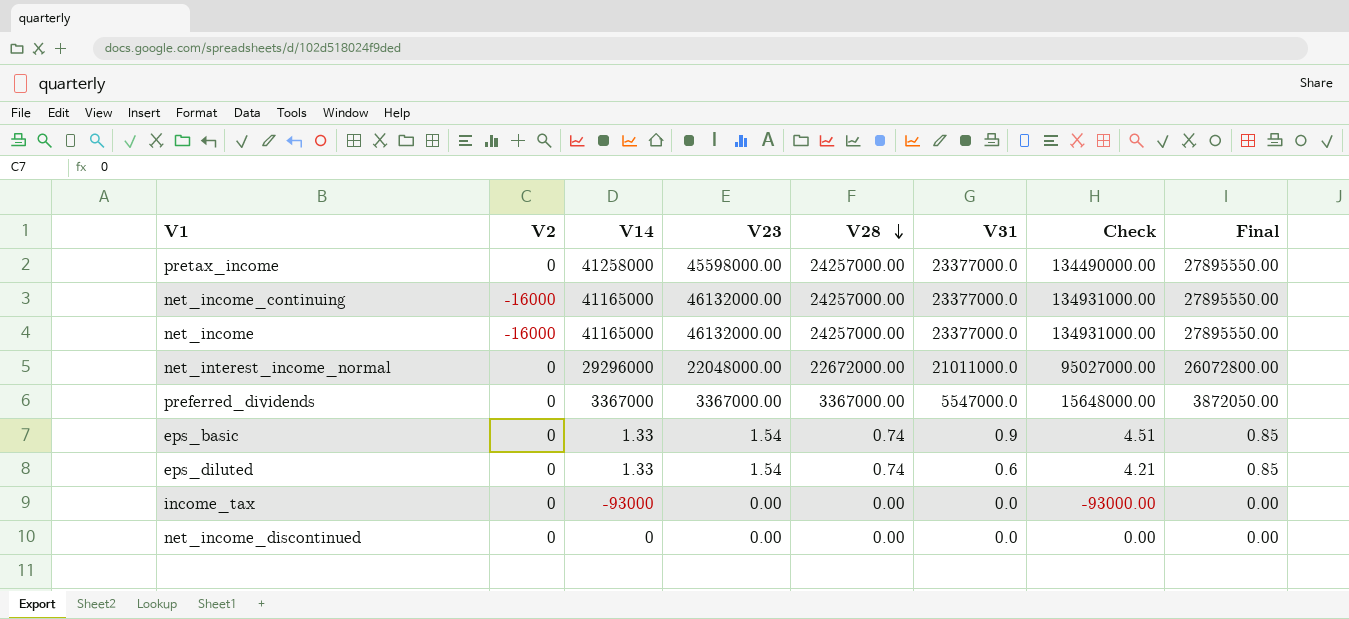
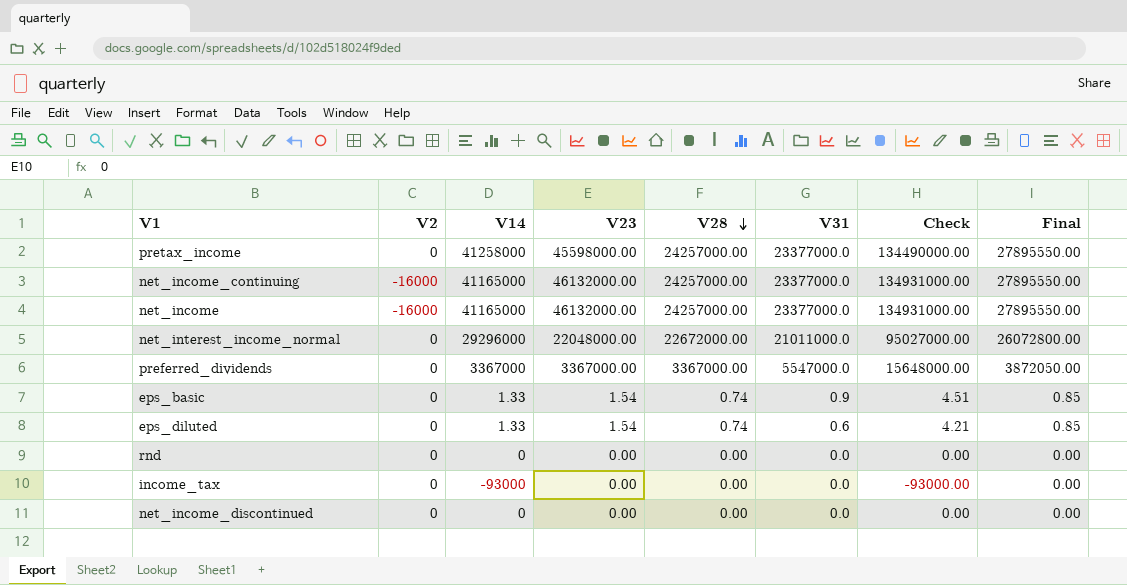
row rnd: none -> 0 | 0 | 0.00 | 0.00 | 0.0 | 0.00 | 0.00

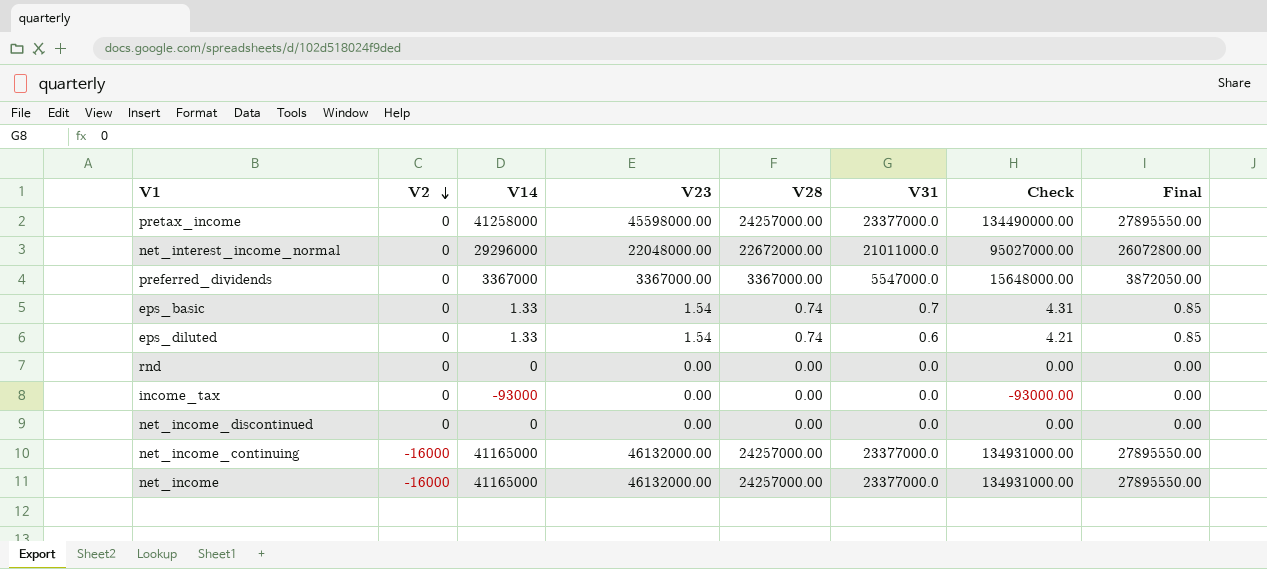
row order: V28 descending -> V2 descending
eps_basic | V31: 0.9 -> 0.7
eps_basic | Check: 4.51 -> 4.31

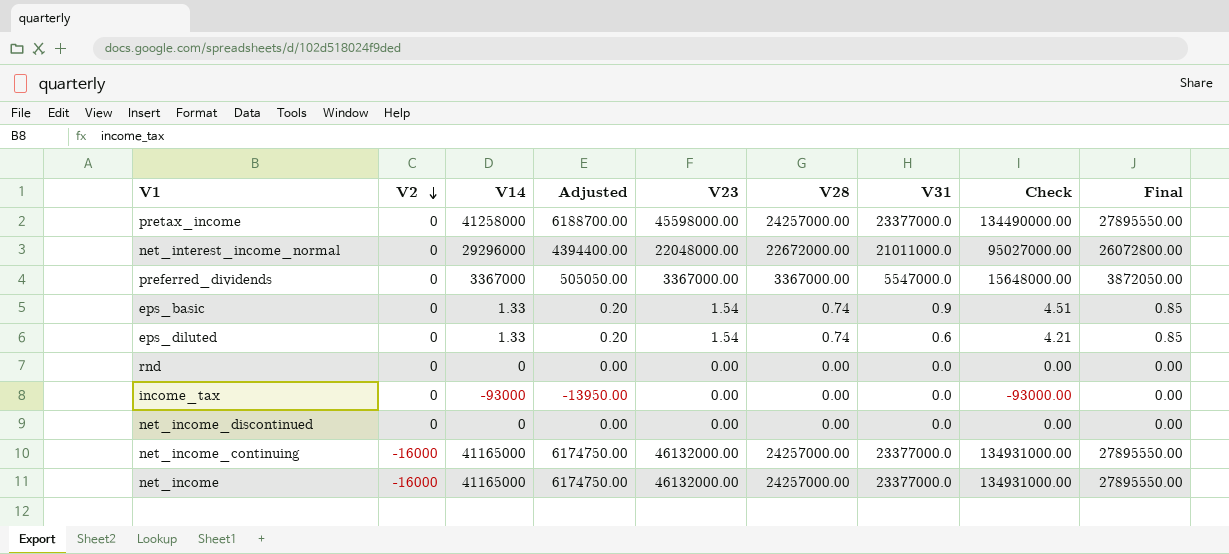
column Adjusted | formula: none -> [V14] * 0.15
eps_basic | V31: 0.7 -> 0.9
eps_basic | Check: 4.31 -> 4.51

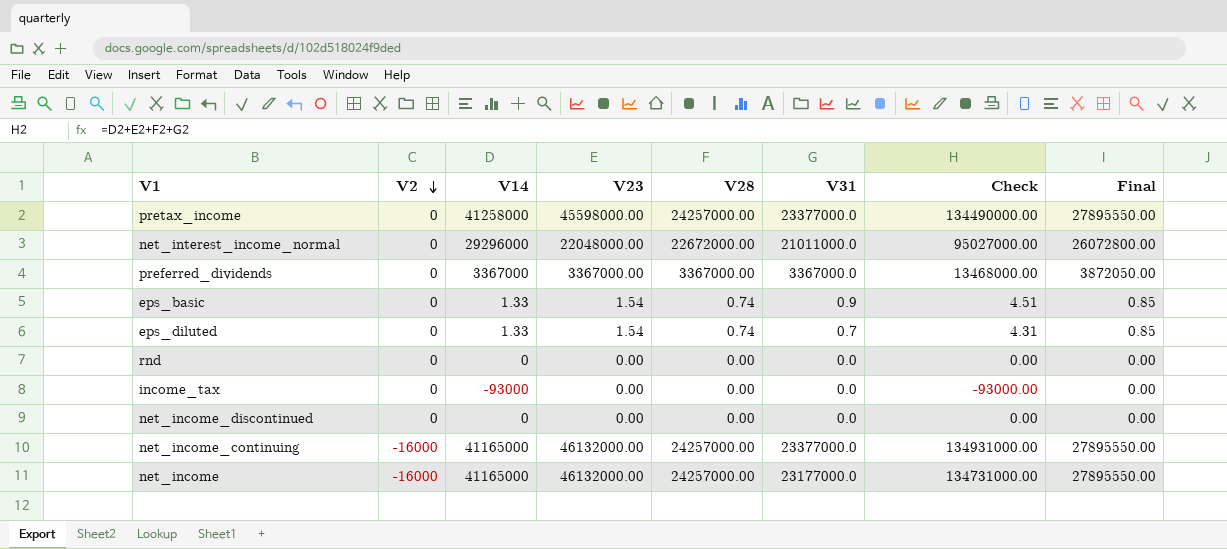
column Adjusted | formula: [V14] * 0.15 -> none
preferred_dividends | V31: 5547000.0 -> 3367000.0
preferred_dividends | Check: 15648000.00 -> 13468000.00
eps_diluted | V31: 0.6 -> 0.7
eps_diluted | Check: 4.21 -> 4.31
net_income | V31: 23377000.0 -> 23177000.0
net_income | Check: 134931000.00 -> 134731000.00

